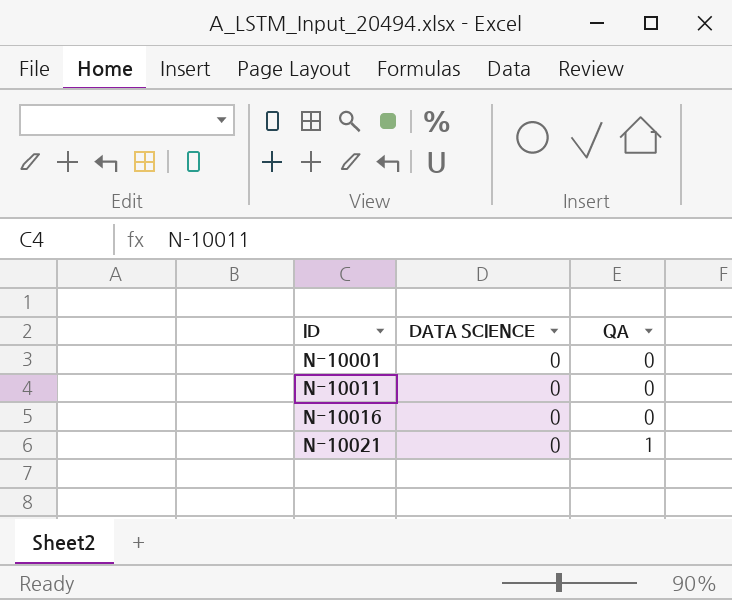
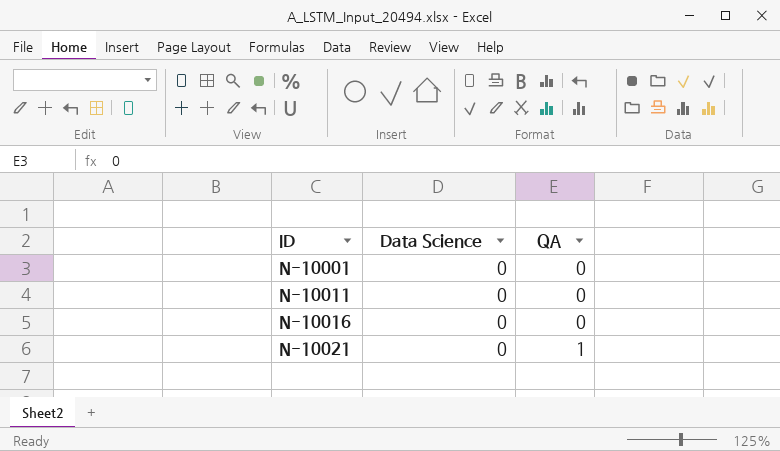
column name: DATA SCIENCE -> Data Science

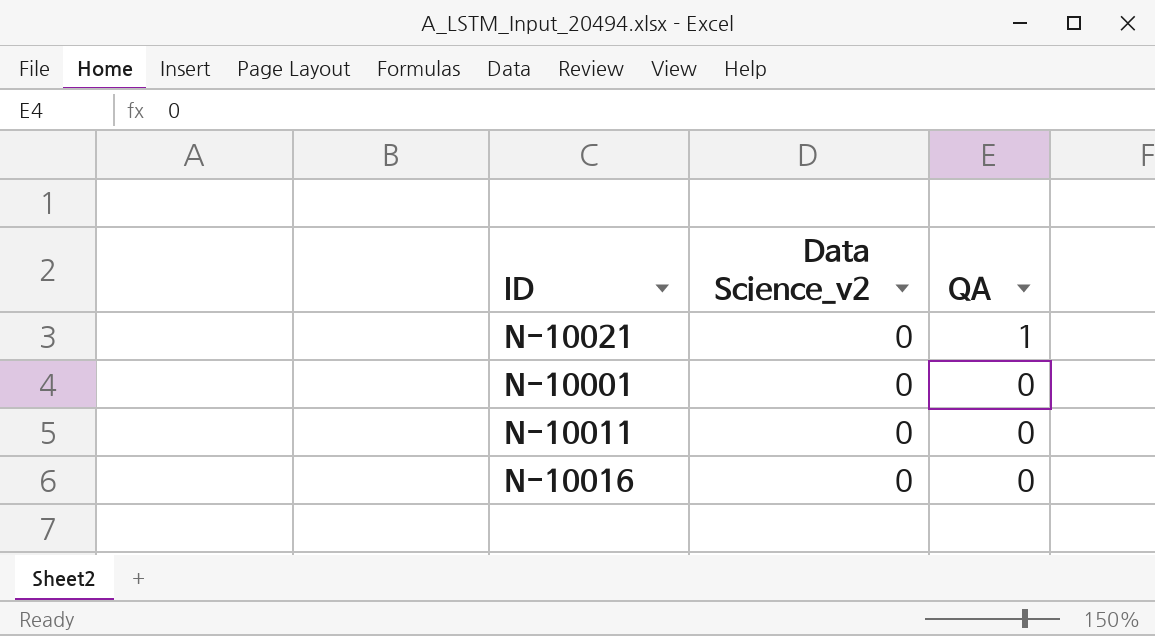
row order: ID ascending -> QA descending
column name: Data Science -> Data Science_v2

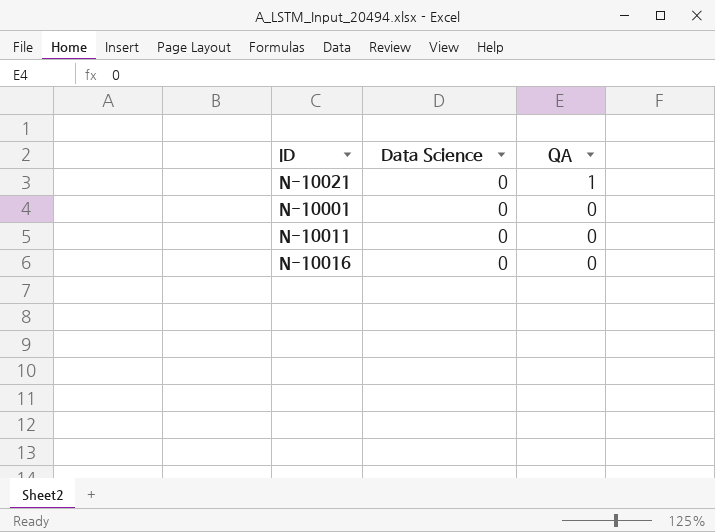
column name: Data Science_v2 -> Data Science

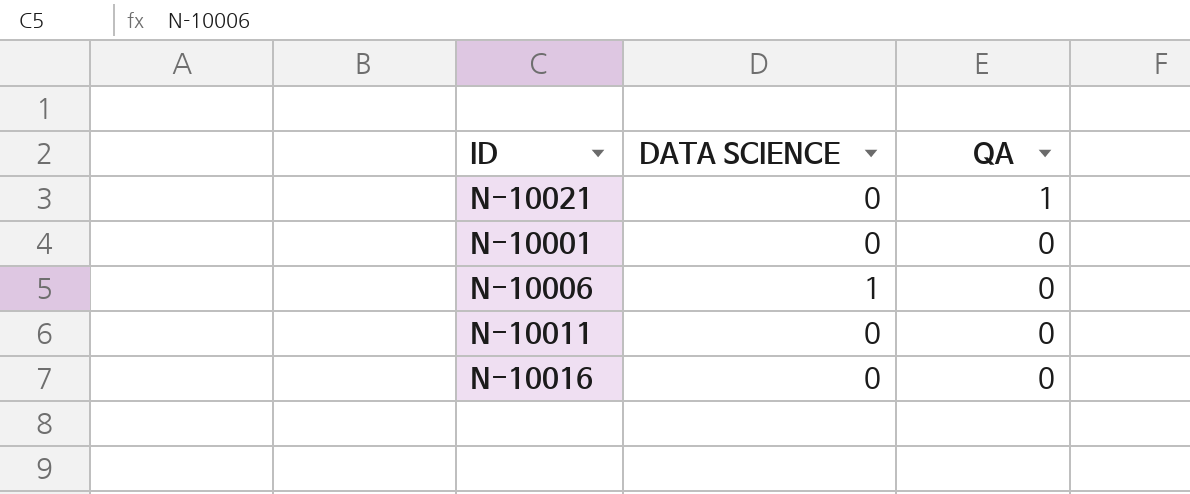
column name: Data Science -> DATA SCIENCE
row N-10006: none -> 1 | 0

